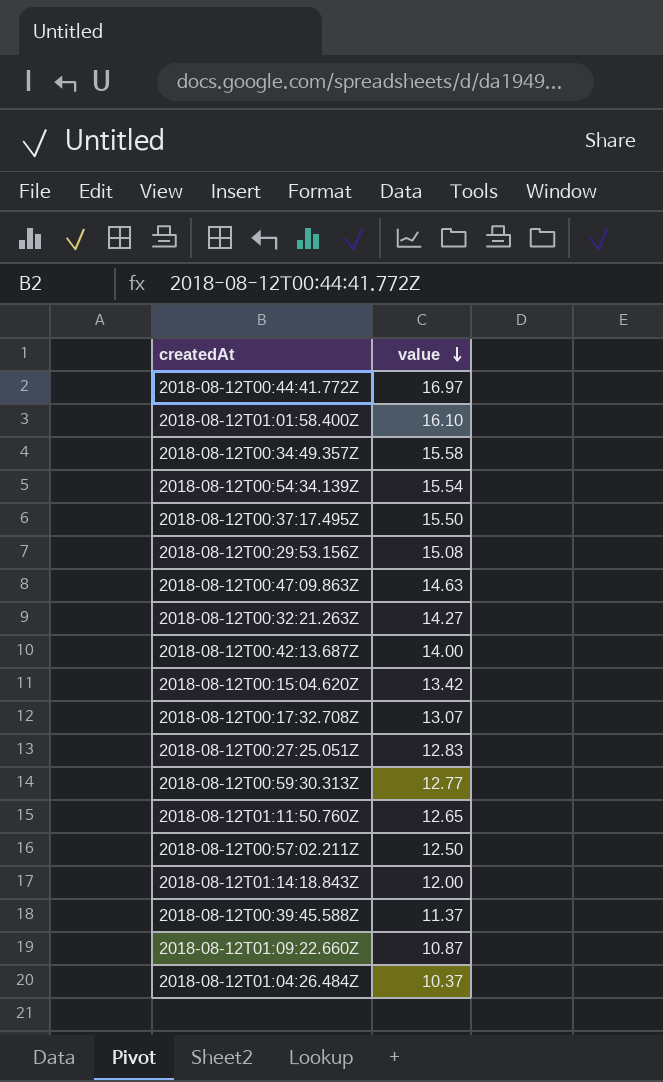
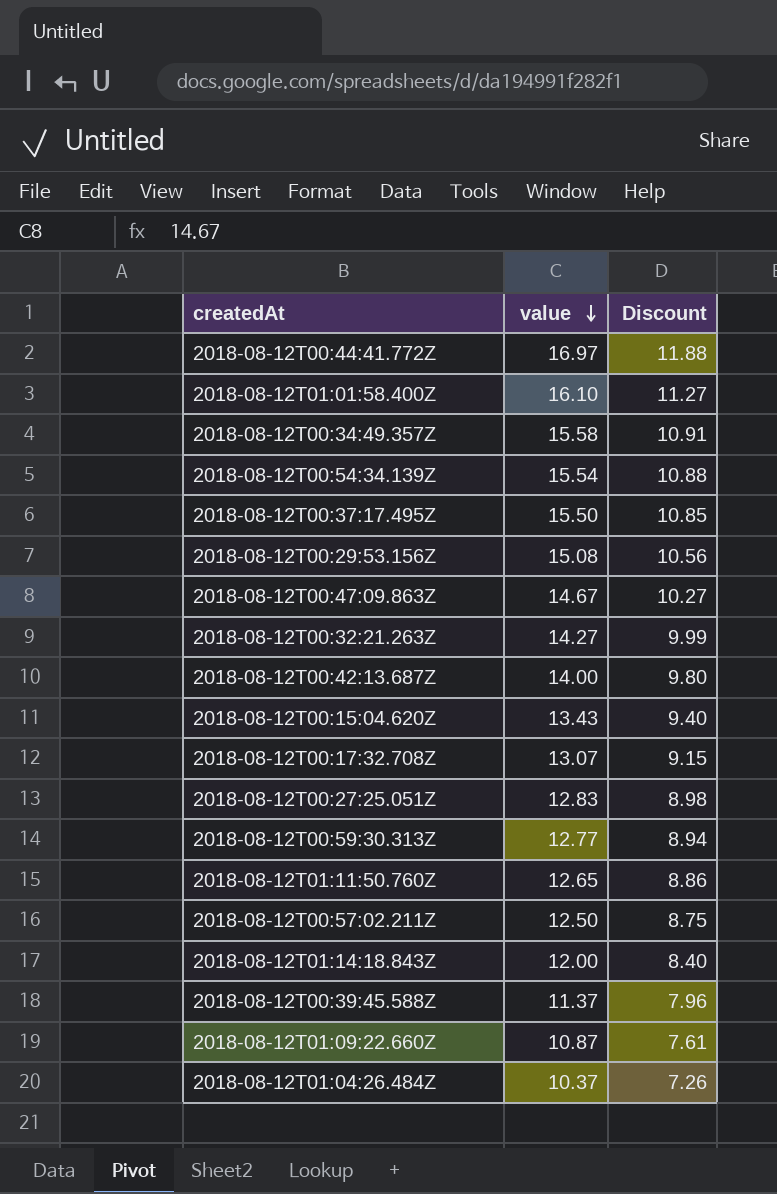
column Discount | formula: none -> [value] * 0.7
2018-08-12T00:47:09.863Z | value: 14.63 -> 14.67
2018-08-12T00:15:04.620Z | value: 13.42 -> 13.43

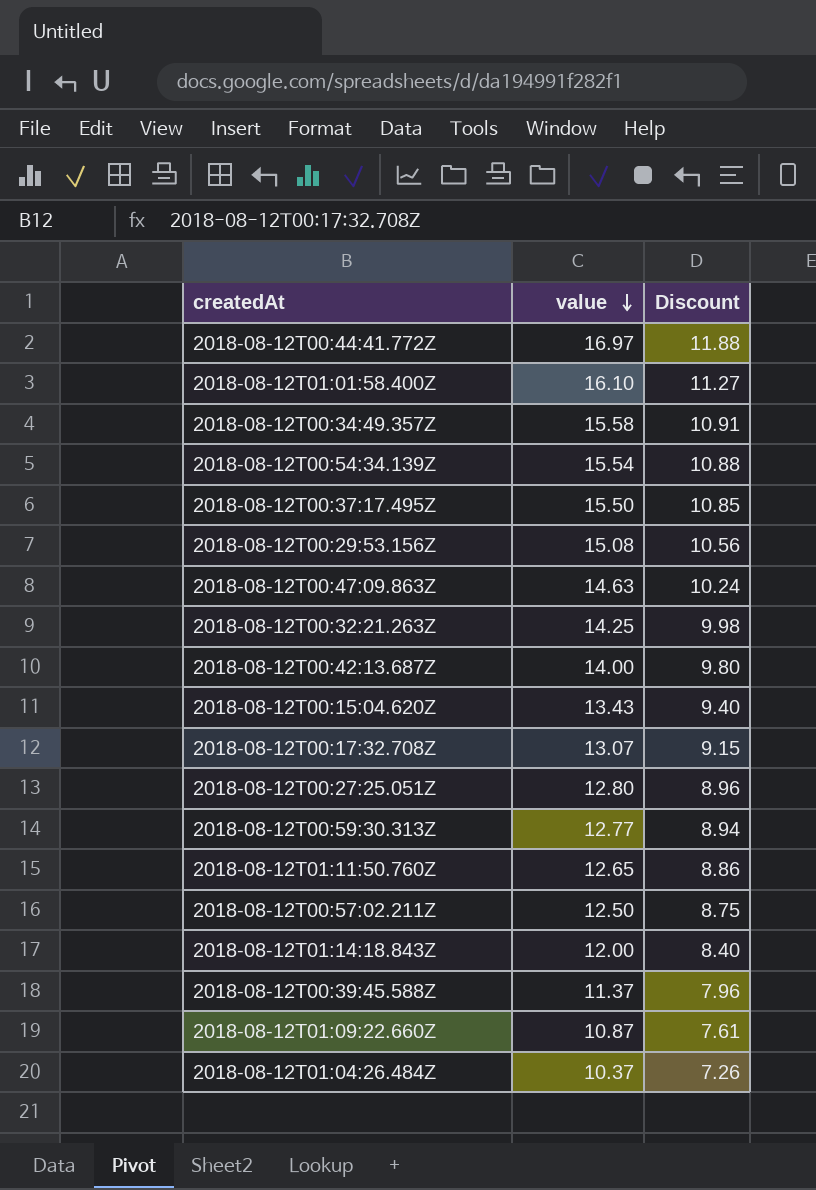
2018-08-12T00:47:09.863Z | value: 14.67 -> 14.63
2018-08-12T00:47:09.863Z | Discount: 10.27 -> 10.24
2018-08-12T00:32:21.263Z | value: 14.27 -> 14.25
2018-08-12T00:32:21.263Z | Discount: 9.99 -> 9.98
2018-08-12T00:27:25.051Z | value: 12.83 -> 12.80
2018-08-12T00:27:25.051Z | Discount: 8.98 -> 8.96

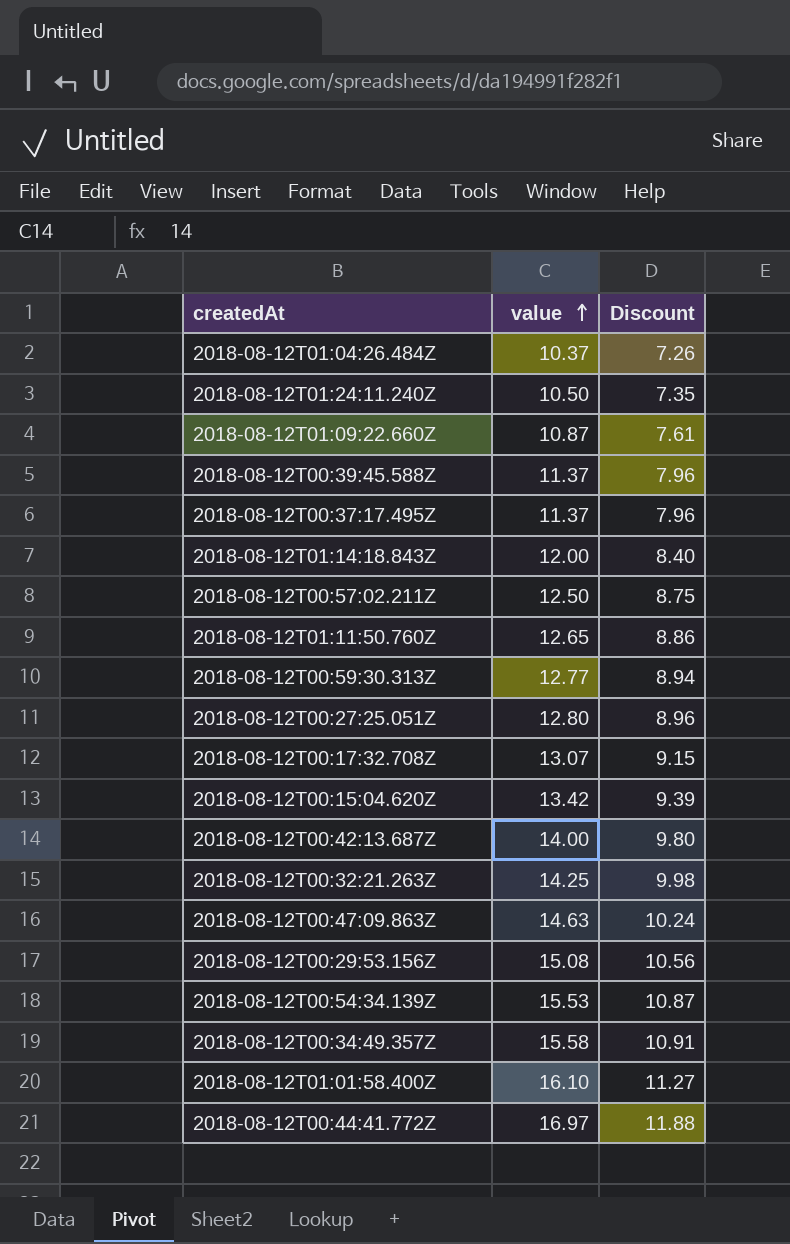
row order: value descending -> value ascending
row 2018-08-12T01:24:11.240Z: none -> 10.50 | 7.35
2018-08-12T00:37:17.495Z | value: 15.50 -> 11.37
2018-08-12T00:37:17.495Z | Discount: 10.85 -> 7.96
2018-08-12T00:15:04.620Z | value: 13.43 -> 13.42
2018-08-12T00:15:04.620Z | Discount: 9.40 -> 9.39
2018-08-12T00:54:34.139Z | value: 15.54 -> 15.53
2018-08-12T00:54:34.139Z | Discount: 10.88 -> 10.87

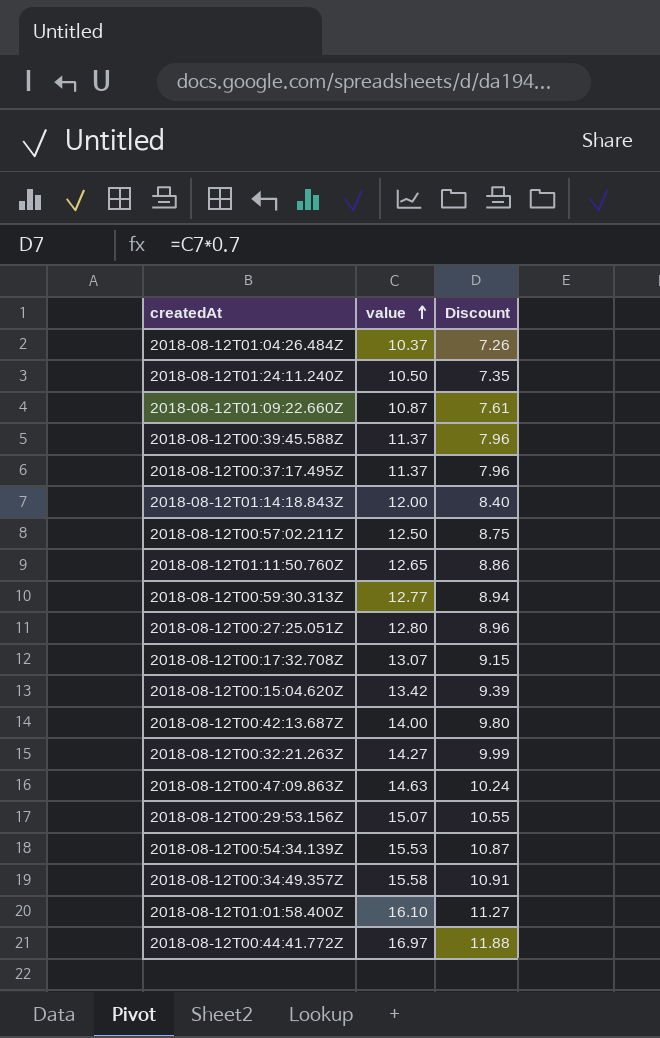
2018-08-12T00:32:21.263Z | value: 14.25 -> 14.27
2018-08-12T00:32:21.263Z | Discount: 9.98 -> 9.99
2018-08-12T00:29:53.156Z | value: 15.08 -> 15.07
2018-08-12T00:29:53.156Z | Discount: 10.56 -> 10.55

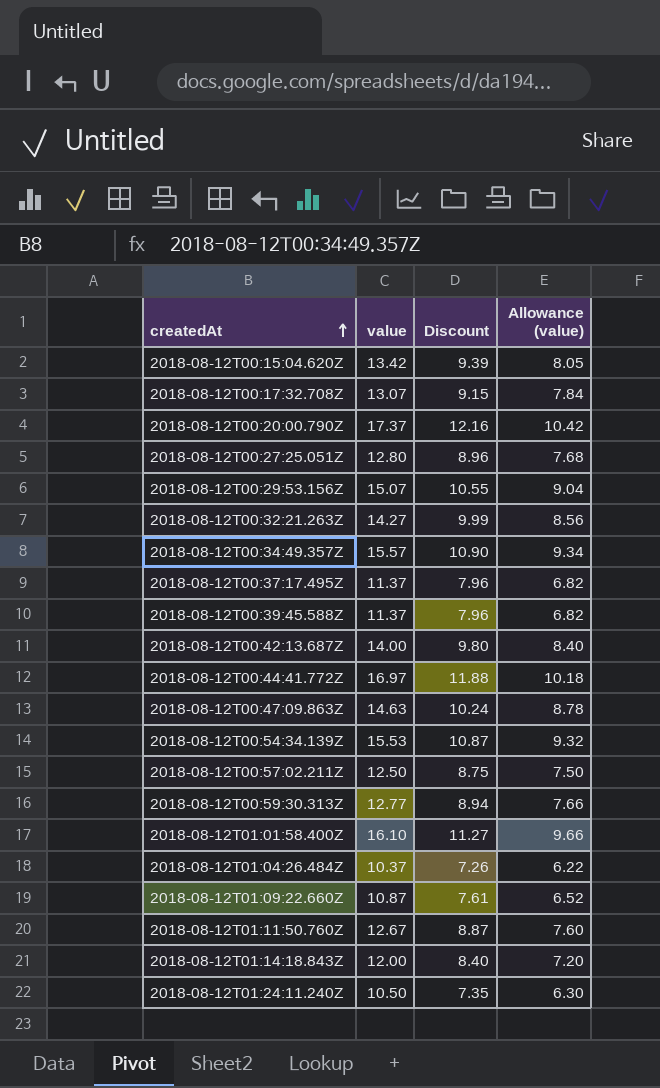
row order: value ascending -> createdAt ascending
column Allowance (value) | formula: none -> [value] * 0.6
row 2018-08-12T00:20:00.790Z: none -> 17.37 | 12.16 | 10.42
2018-08-12T00:34:49.357Z | value: 15.58 -> 15.57
2018-08-12T00:34:49.357Z | Discount: 10.91 -> 10.90
2018-08-12T01:11:50.760Z | value: 12.65 -> 12.67
2018-08-12T01:11:50.760Z | Discount: 8.86 -> 8.87

